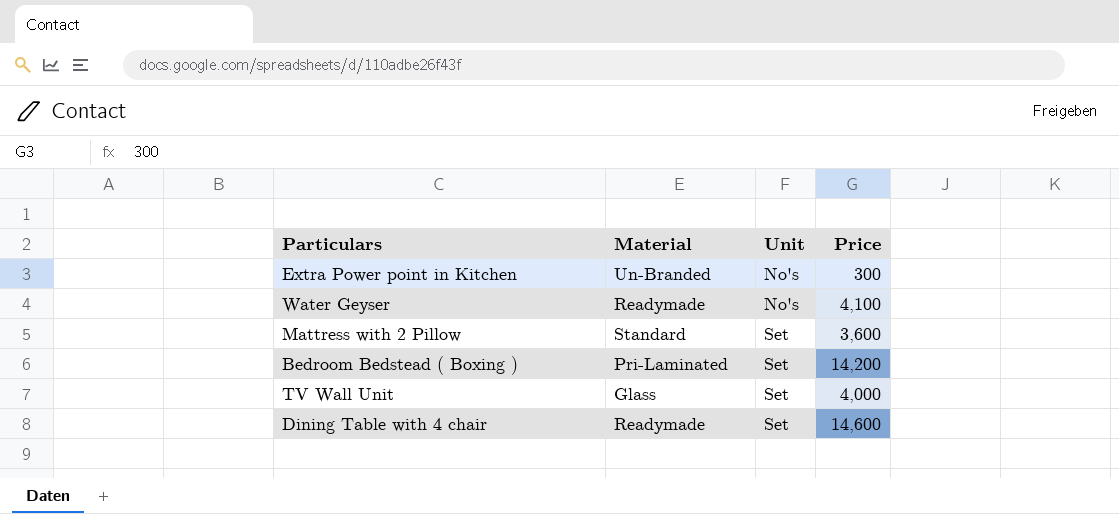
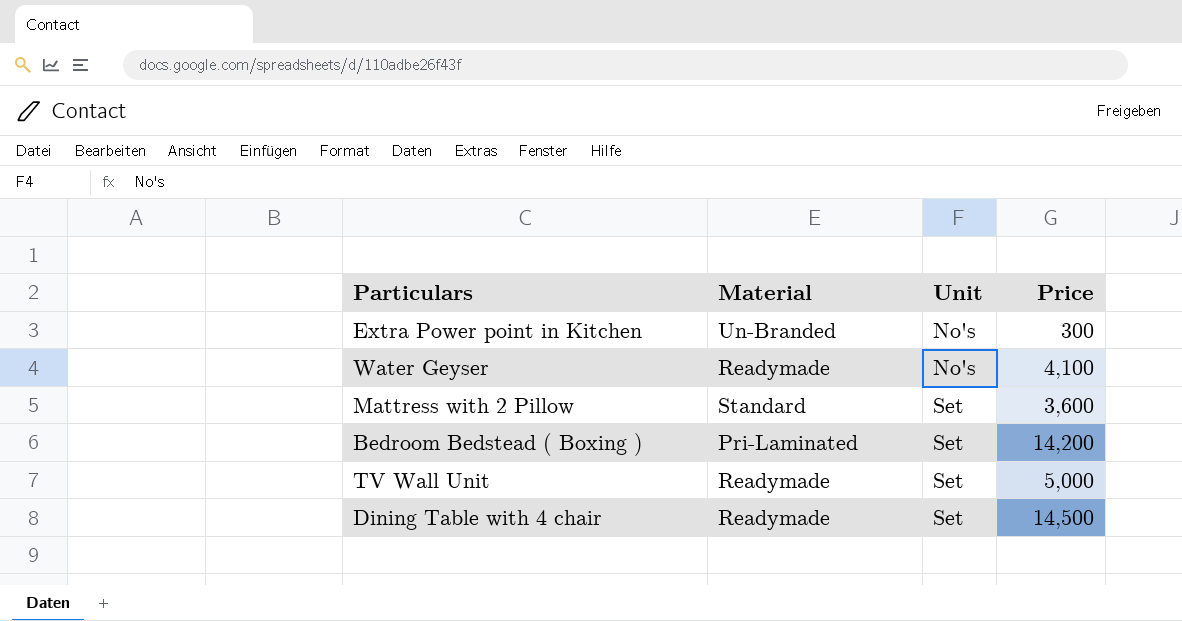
TV Wall Unit | Material: Glass -> Readymade
TV Wall Unit | Price: 4,000 -> 5,000
Dining Table with 4 chair | Price: 14,600 -> 14,500

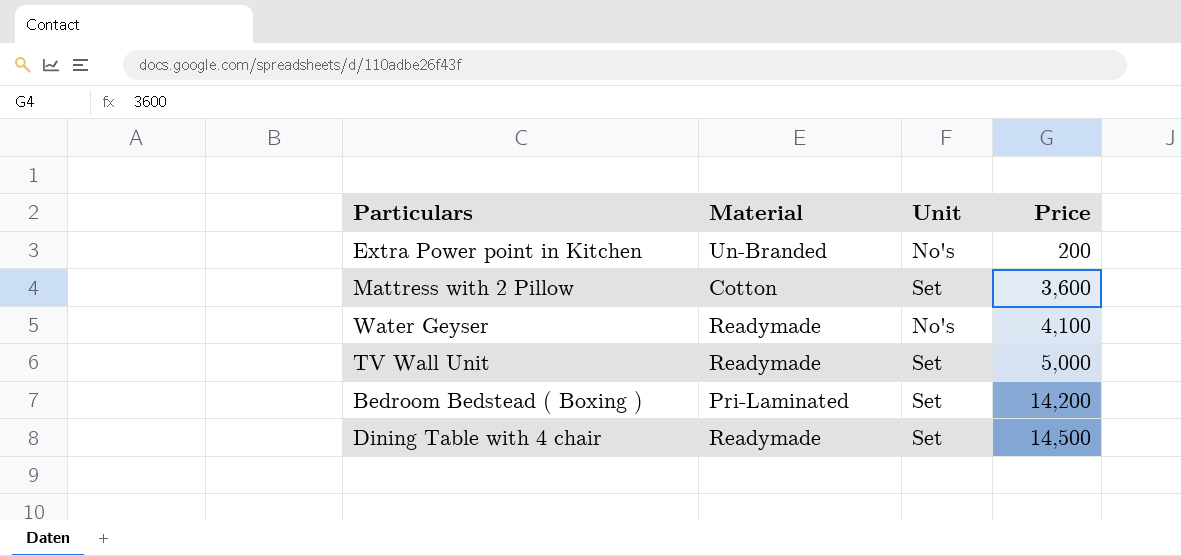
row order: Unit ascending -> Price ascending
Extra Power point in Kitchen | Price: 300 -> 200
Mattress with 2 Pillow | Material: Standard -> Cotton

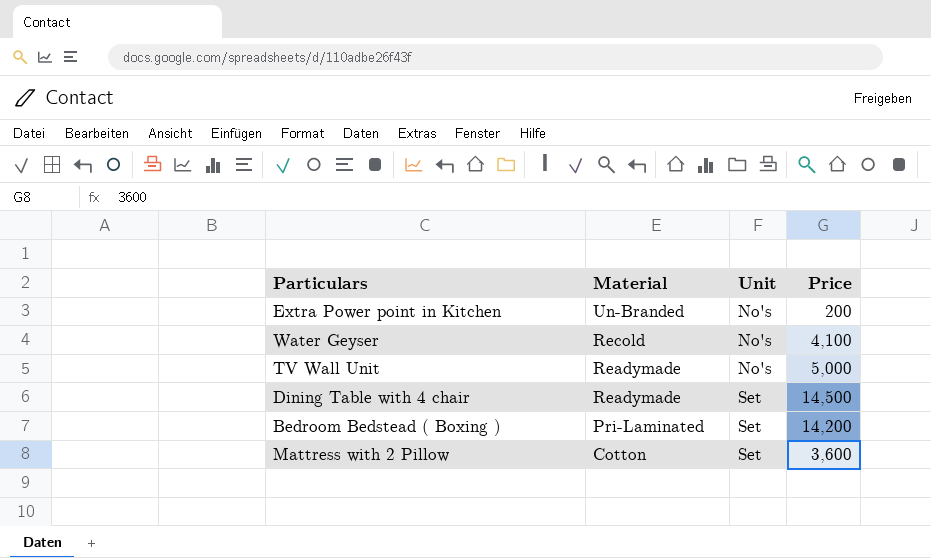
row order: Price ascending -> Material descending
Water Geyser | Material: Readymade -> Recold
TV Wall Unit | Unit: Set -> No's

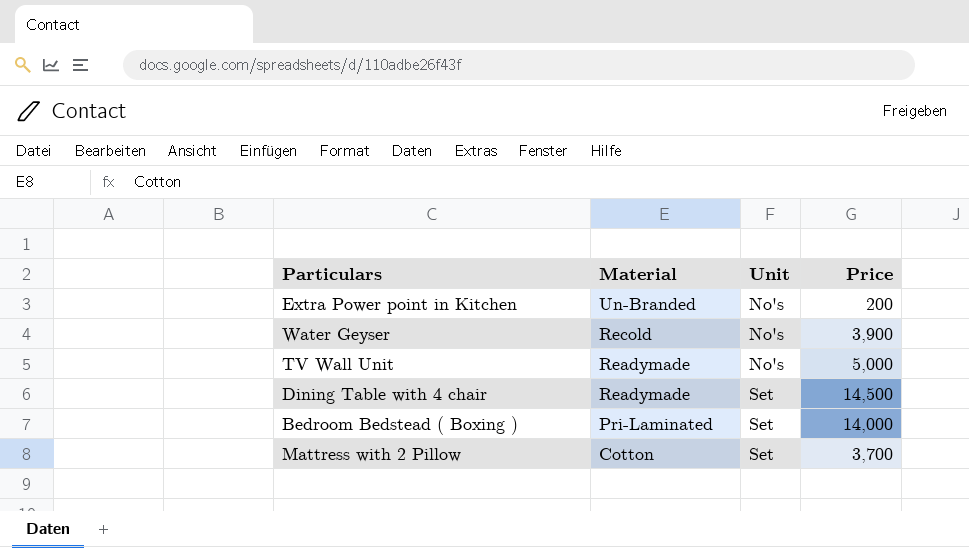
Water Geyser | Price: 4,100 -> 3,900
Bedroom Bedstead ( Boxing ) | Price: 14,200 -> 14,000
Mattress with 2 Pillow | Price: 3,600 -> 3,700

